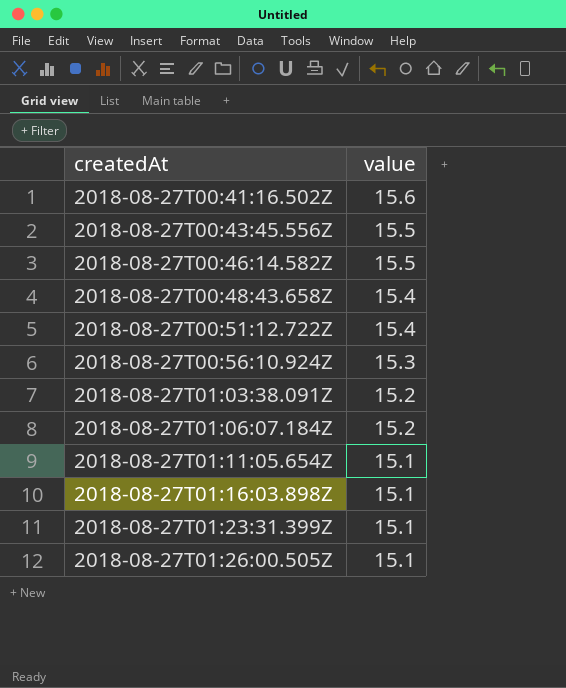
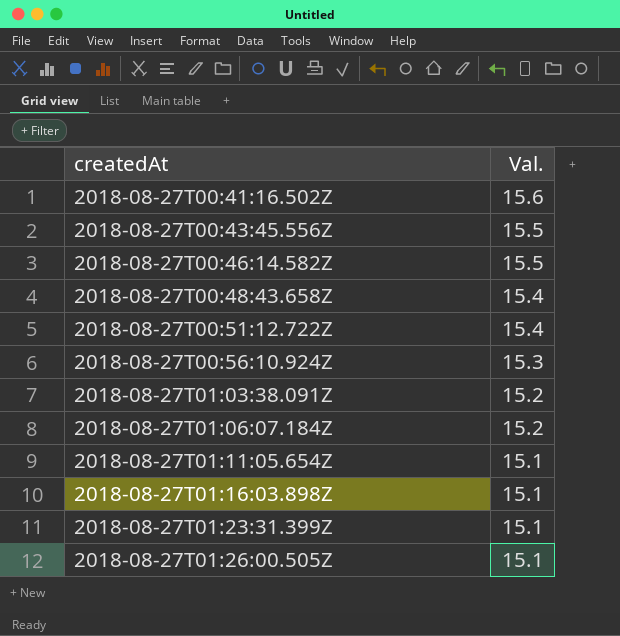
column name: value -> Val.

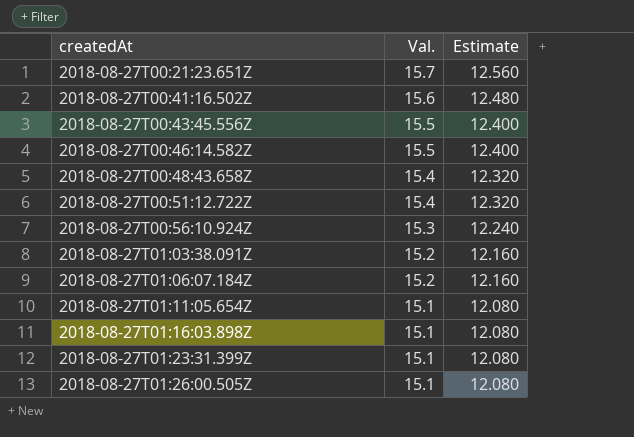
column Estimate | formula: none -> [Val.] * 0.8
row 2018-08-27T00:21:23.651Z: none -> 15.7 | 12.560

